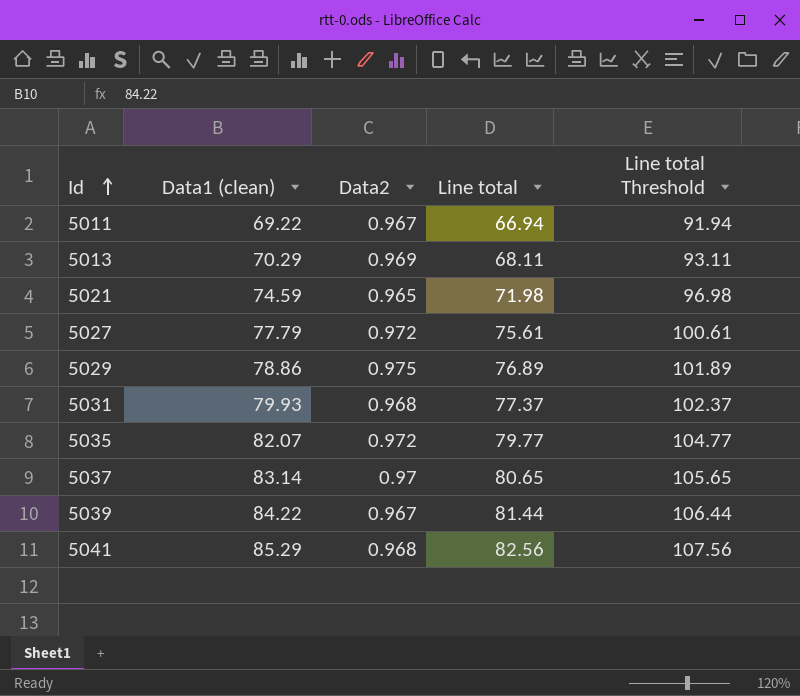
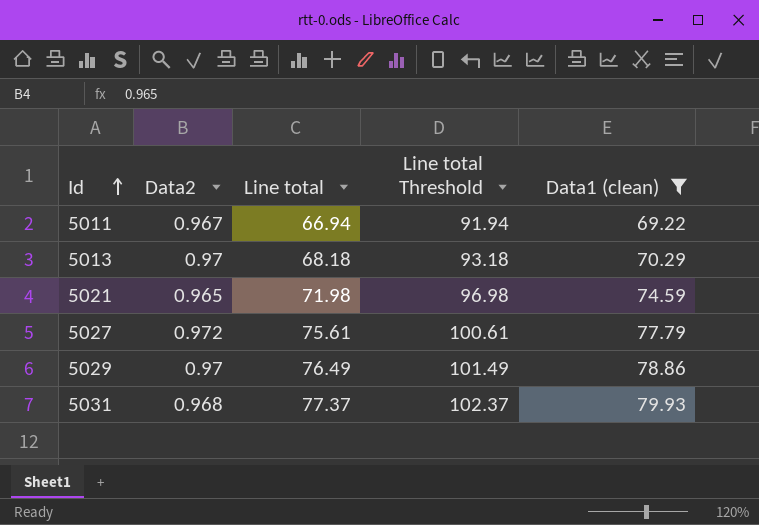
filter: none -> Data1 (clean) <= 79.93
column Data1 (clean) | position: 2 -> 5
5013 | Data2: 0.969 -> 0.97
5013 | Line total: 68.11 -> 68.18
5013 | Line total Threshold: 93.11 -> 93.18
5029 | Data2: 0.975 -> 0.97
5029 | Line total: 76.89 -> 76.49
5029 | Line total Threshold: 101.89 -> 101.49

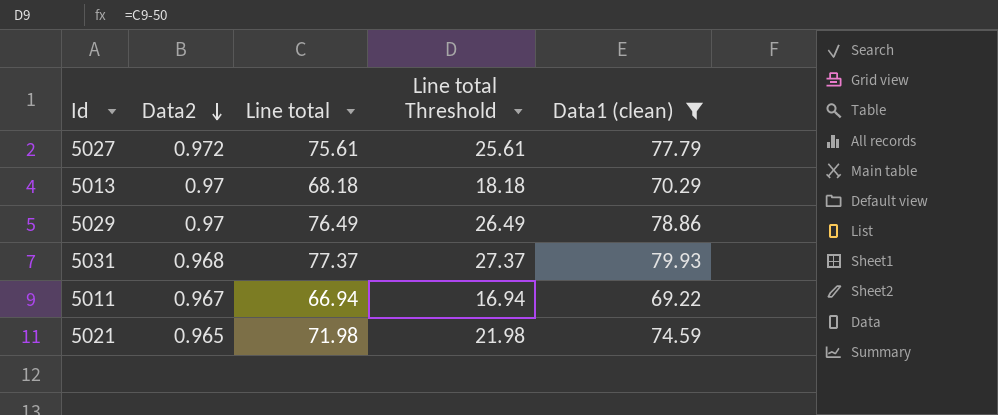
row order: Id ascending -> Data2 descending
column Line total Threshold | formula: [Line total] + 25 -> [Line total] - 50

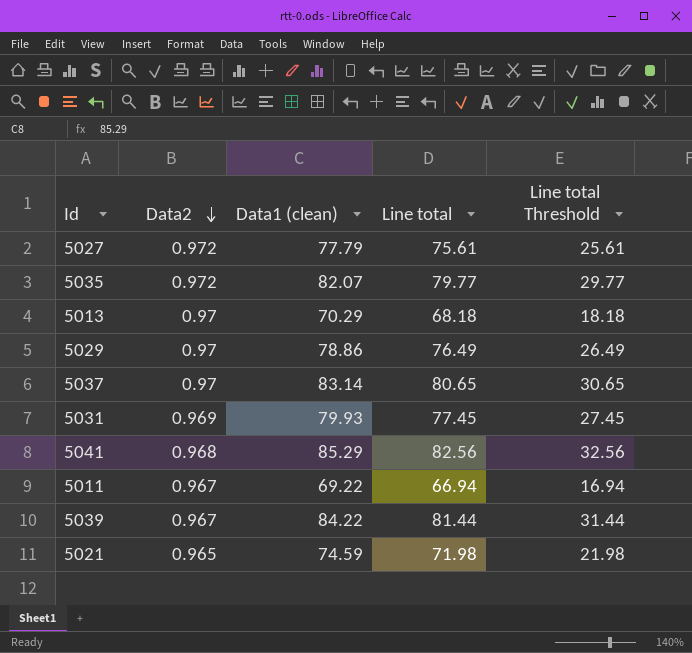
filter: Data1 (clean) <= 79.93 -> none
column Data1 (clean) | position: 5 -> 3
5031 | Data2: 0.968 -> 0.969
5031 | Line total: 77.37 -> 77.45
5031 | Line total Threshold: 27.37 -> 27.45

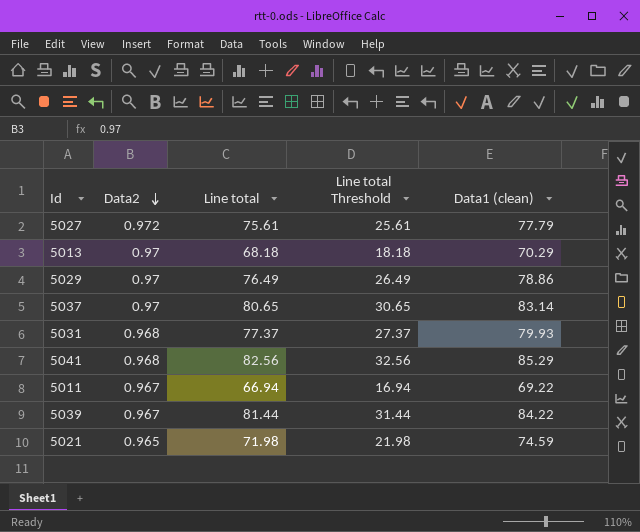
column Data1 (clean) | position: 3 -> 5
row 5035: 0.972 | 82.07 | 79.77 | 29.77 -> none
5031 | Data2: 0.969 -> 0.968
5031 | Line total: 77.45 -> 77.37
5031 | Line total Threshold: 27.45 -> 27.37

